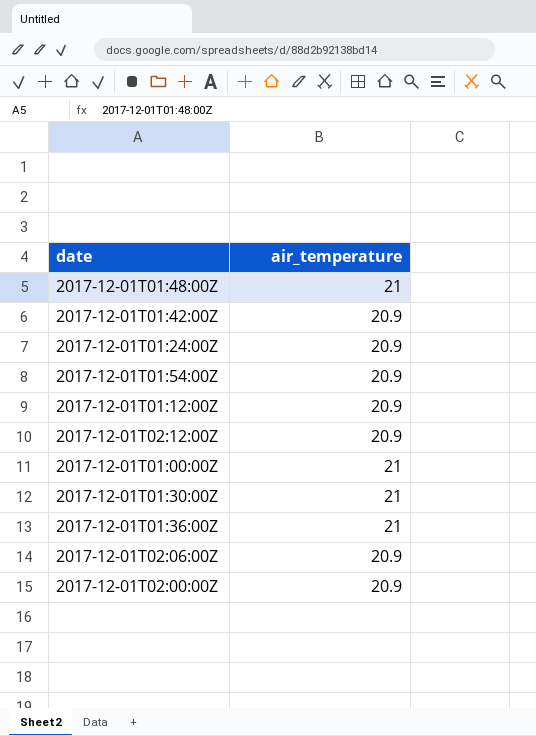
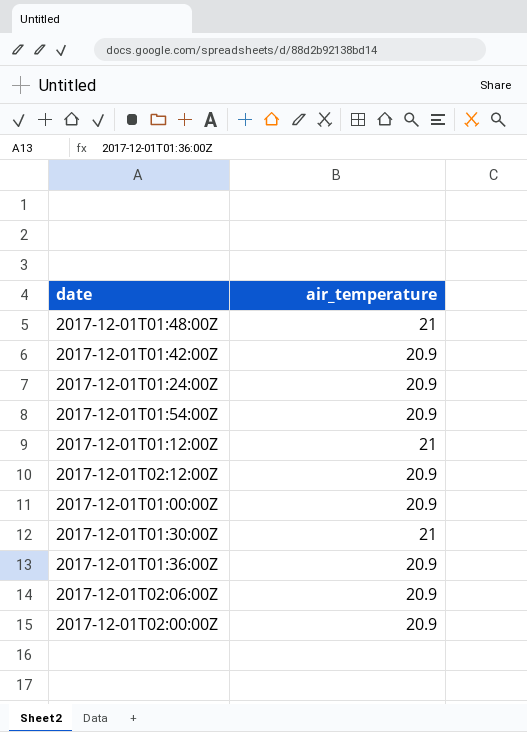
2017-12-01T01:12:00Z | air_temperature: 20.9 -> 21
2017-12-01T01:00:00Z | air_temperature: 21 -> 20.9
2017-12-01T01:36:00Z | air_temperature: 21 -> 20.9

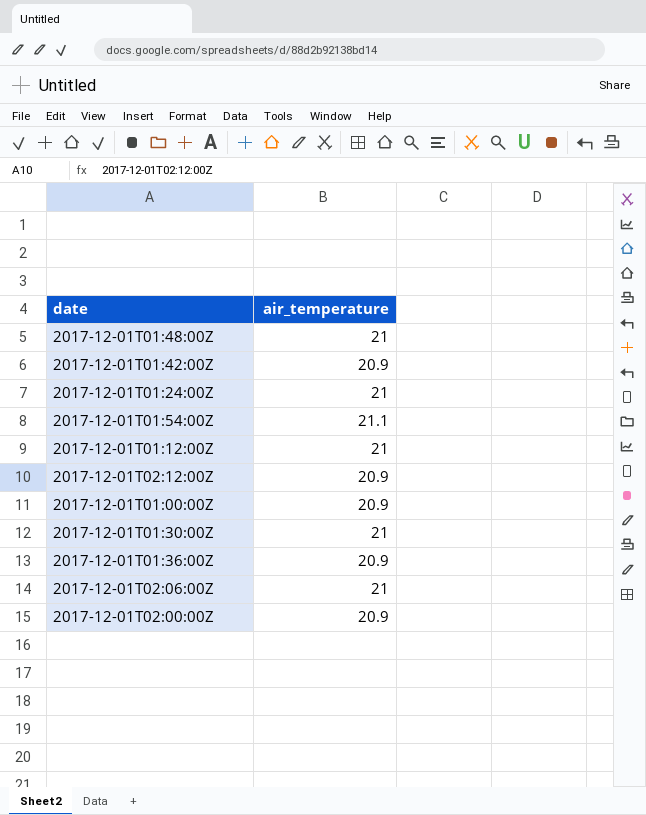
2017-12-01T01:24:00Z | air_temperature: 20.9 -> 21
2017-12-01T01:54:00Z | air_temperature: 20.9 -> 21.1
2017-12-01T02:06:00Z | air_temperature: 20.9 -> 21

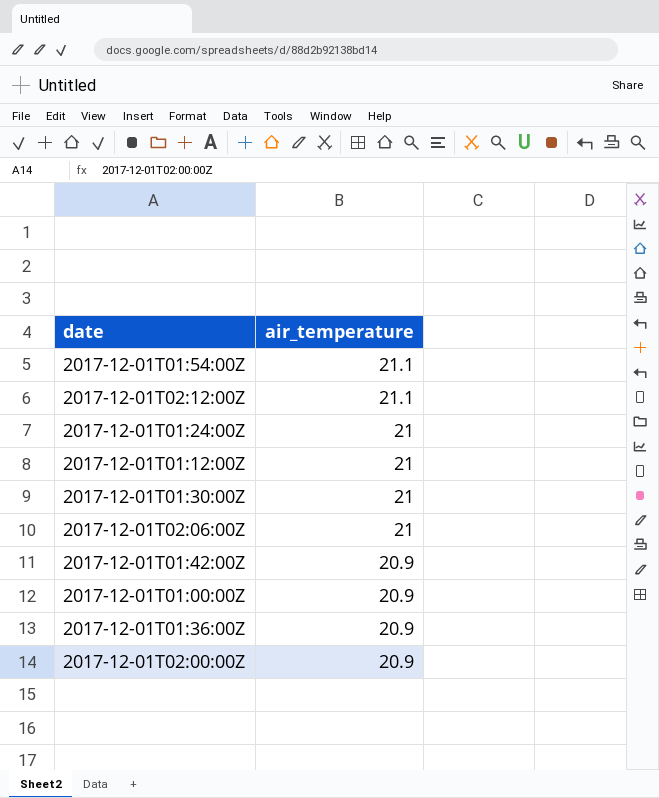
row order: none -> air_temperature descending
row 2017-12-01T01:48:00Z: 21 -> none
2017-12-01T02:12:00Z | air_temperature: 20.9 -> 21.1

